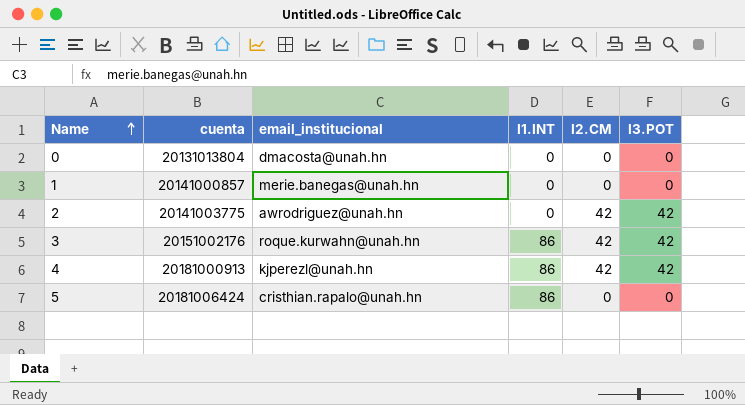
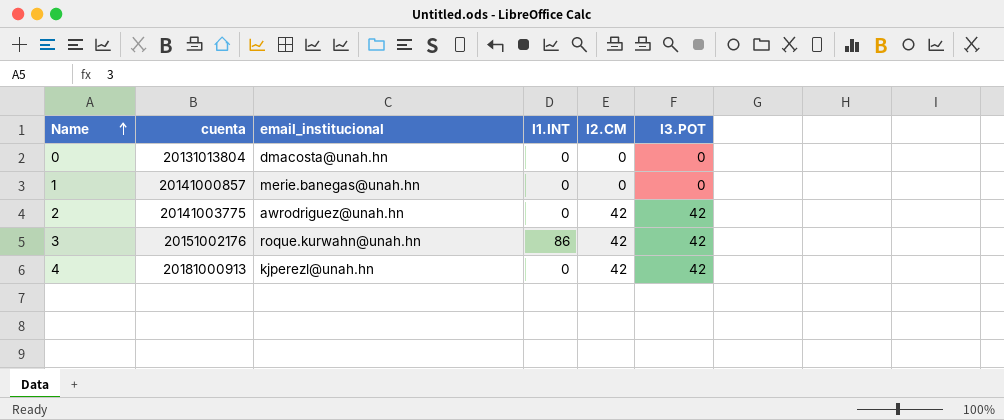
row 5: 20181006424 | cristhian.rapalo@unah.hn | 86 | 0 | 0 -> none
4 | I1.INT: 86 -> 0

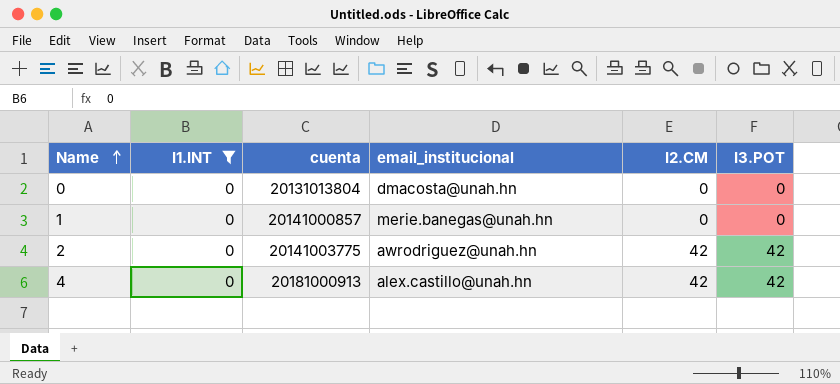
filter: none -> I1.INT = 0
column I1.INT | position: 4 -> 2
4 | email_institucional: kjperezl@unah.hn -> alex.castillo@unah.hn

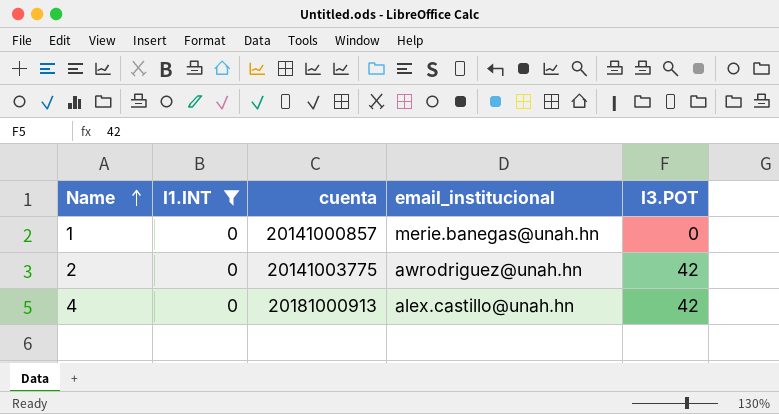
column I2.CM | position: 5 -> none
row 0: 0 | 20131013804 | dmacosta@unah.hn | 0 | 0 -> none

